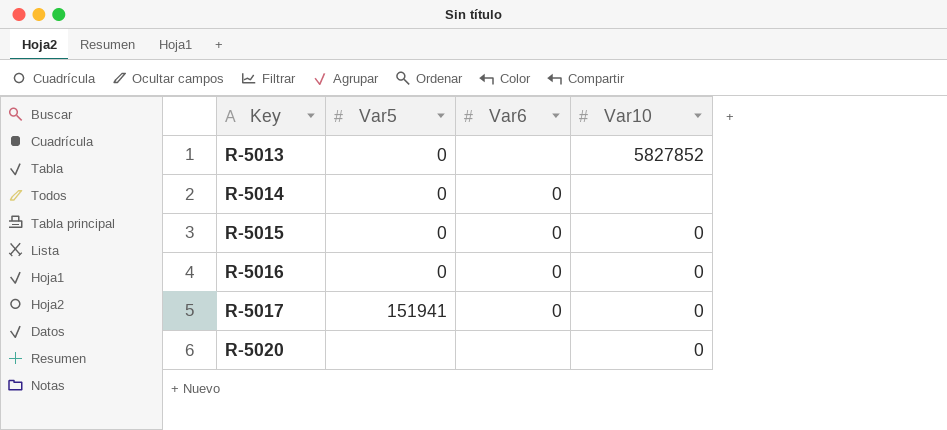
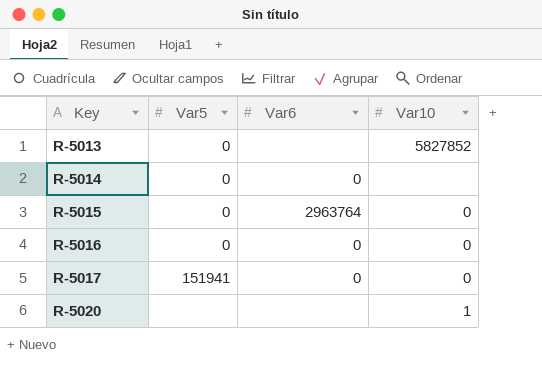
R-5015 | Var6: 0 -> 2963764
R-5020 | Var10: 0 -> 1

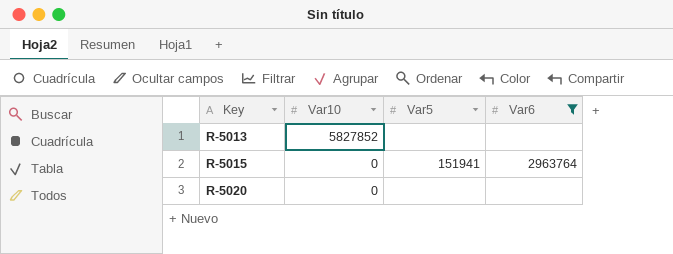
filter: none -> Var6 != 0
column Var10 | position: 4 -> 2
R-5013 | Var5: 0 -> none
R-5015 | Var5: 0 -> 151941
R-5020 | Var10: 1 -> 0

